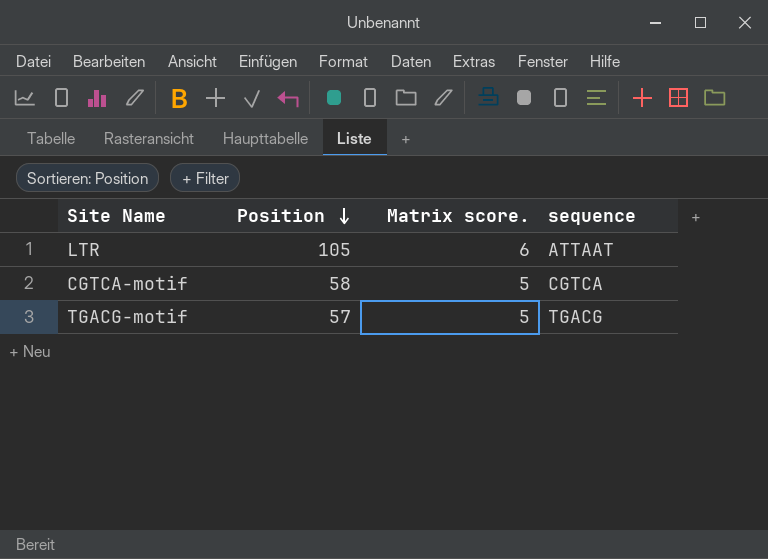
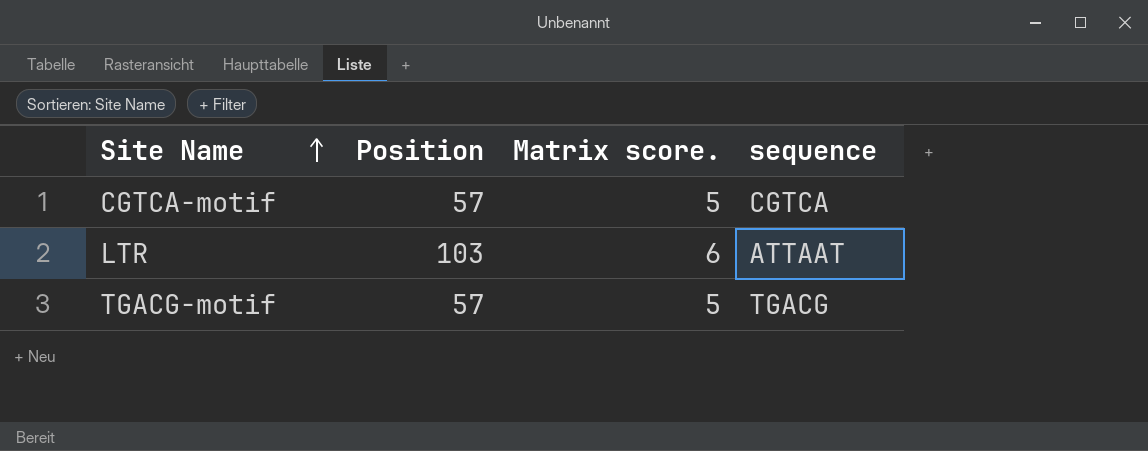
row order: Position descending -> Site Name ascending
CGTCA-motif | Position: 58 -> 57
LTR | Position: 105 -> 103

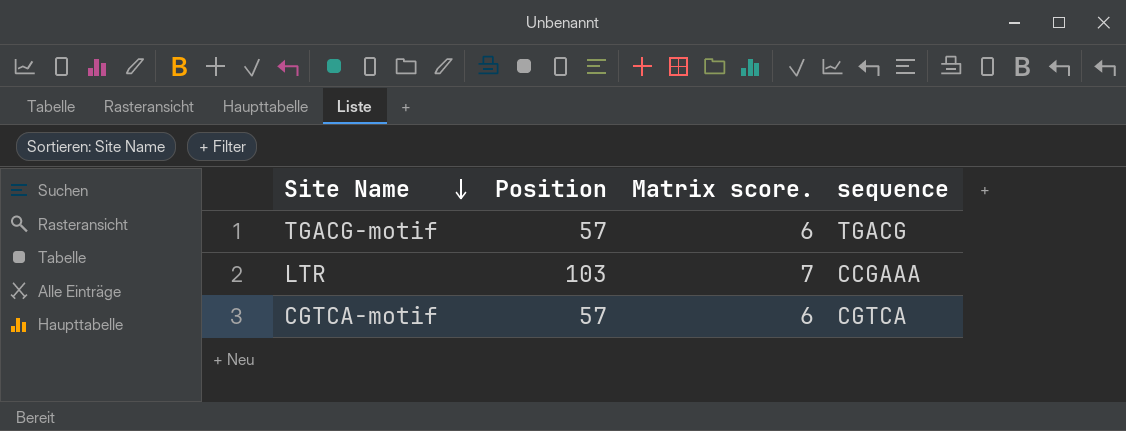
row order: Site Name ascending -> Site Name descending
TGACG-motif | Matrix score.: 5 -> 6
LTR | Matrix score.: 6 -> 7
LTR | sequence: ATTAAT -> CCGAAA
CGTCA-motif | Matrix score.: 5 -> 6

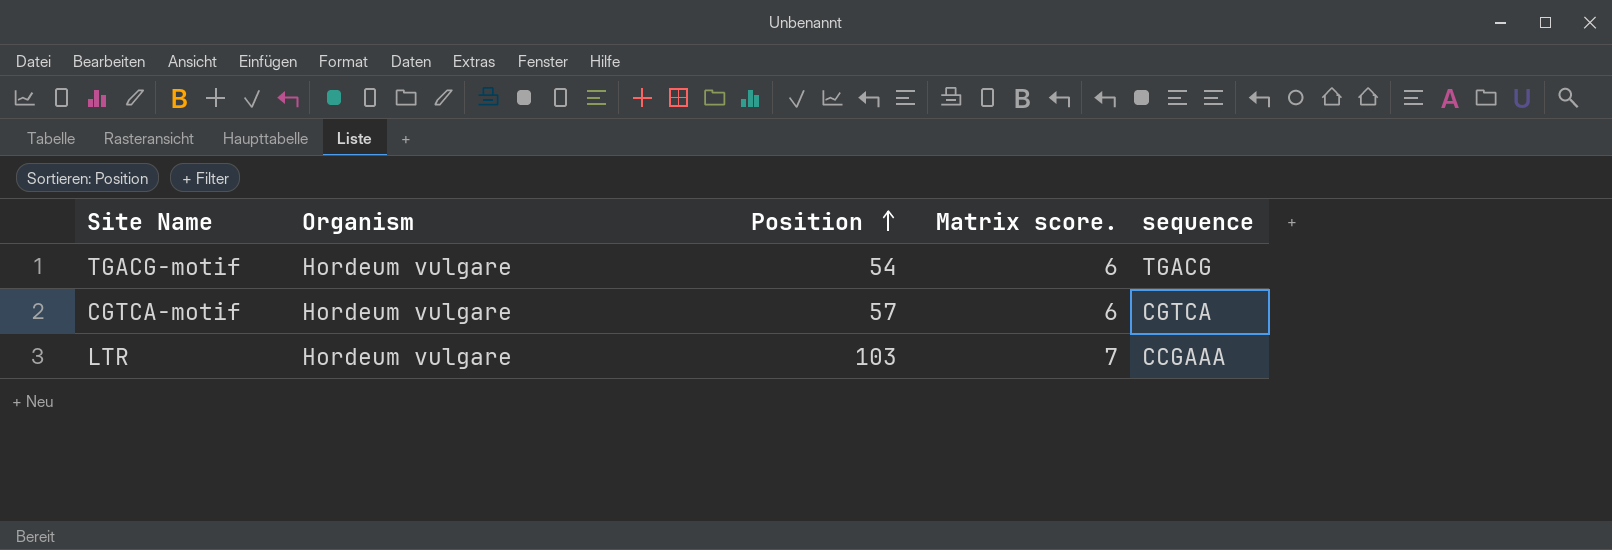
row order: Site Name descending -> Position ascending
column Organism | position: none -> 2
TGACG-motif | Position: 57 -> 54

